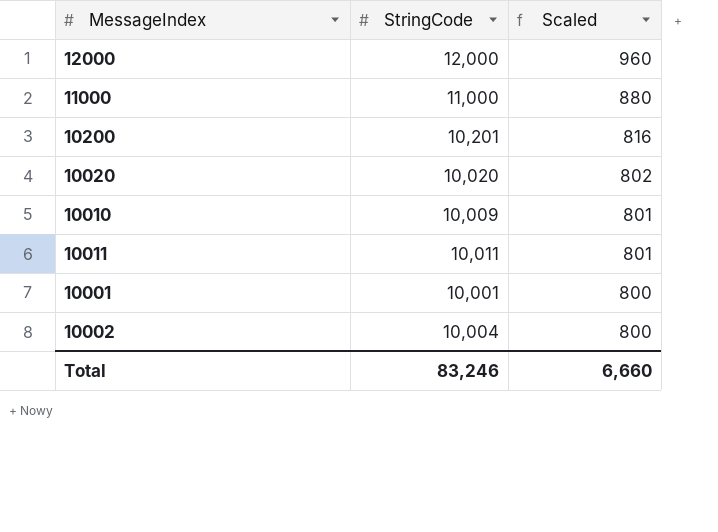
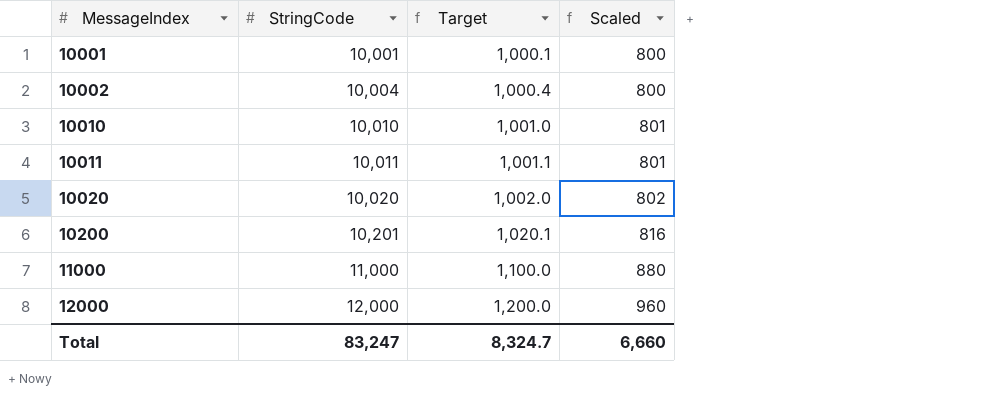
row order: Scaled descending -> MessageIndex ascending
column Target | formula: none -> [StringCode] * 0.1
10010 | StringCode: 10,009 -> 10,010
Total | StringCode: 83,246 -> 83,247

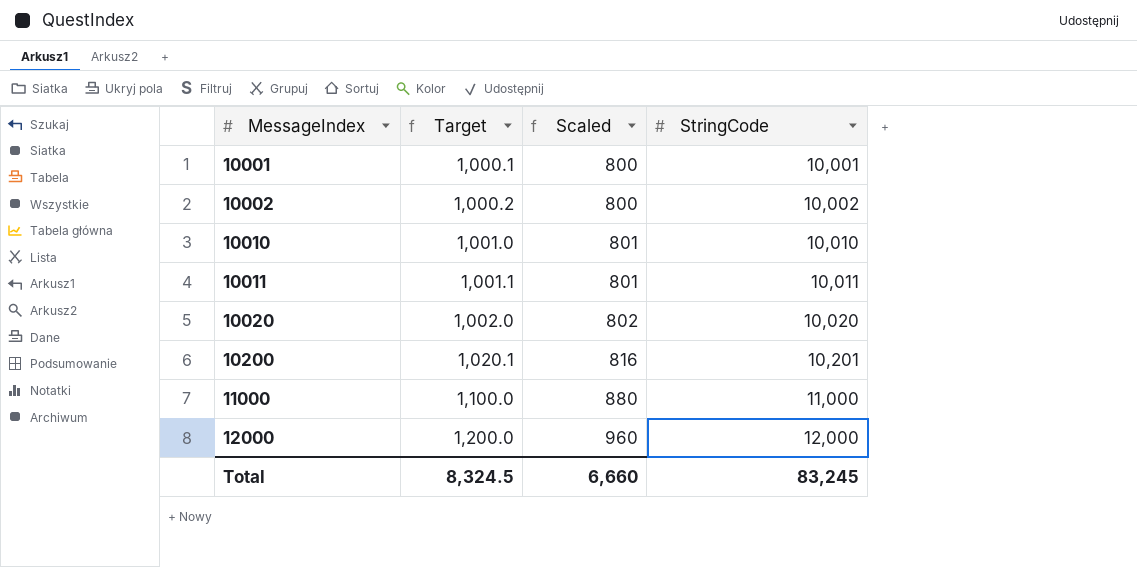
column StringCode | position: 2 -> 4
10002 | Target: 1,000.4 -> 1,000.2
10002 | StringCode: 10,004 -> 10,002
Total | Target: 8,324.7 -> 8,324.5
Total | StringCode: 83,247 -> 83,245

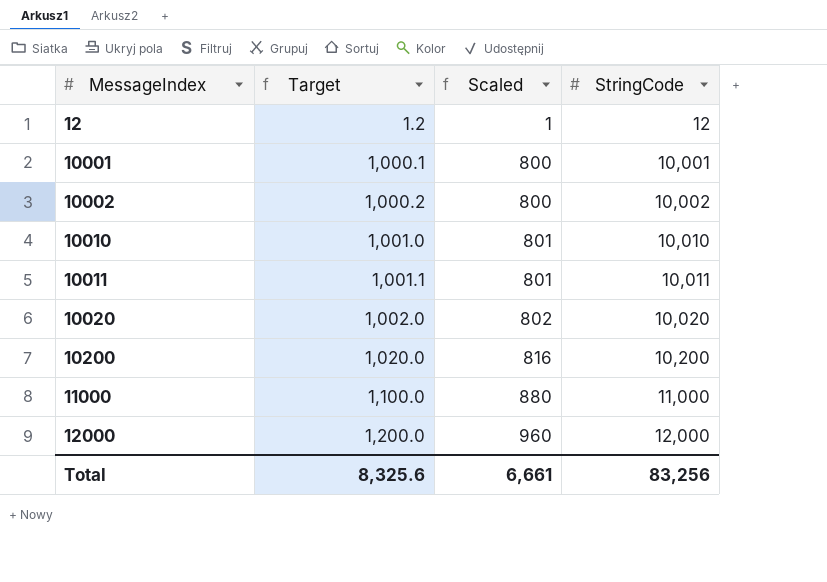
row 12: none -> 1.2 | 1 | 12
10200 | Target: 1,020.1 -> 1,020.0
10200 | StringCode: 10,201 -> 10,200
Total | Target: 8,324.5 -> 8,325.6
Total | Scaled: 6,660 -> 6,661
Total | StringCode: 83,245 -> 83,256

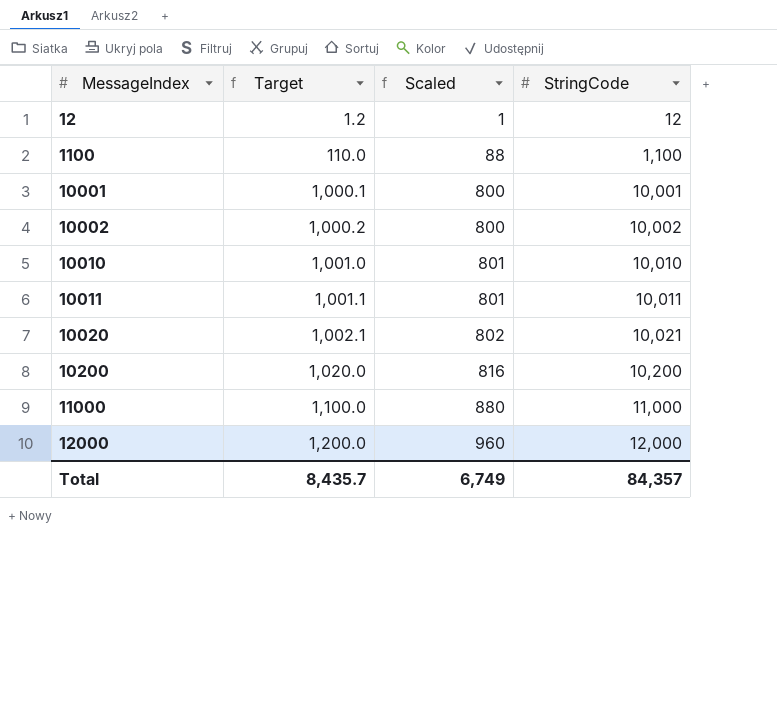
row 1100: none -> 110.0 | 88 | 1,100
10020 | Target: 1,002.0 -> 1,002.1
10020 | StringCode: 10,020 -> 10,021
Total | Target: 8,325.6 -> 8,435.7
Total | Scaled: 6,661 -> 6,749
Total | StringCode: 83,256 -> 84,357

